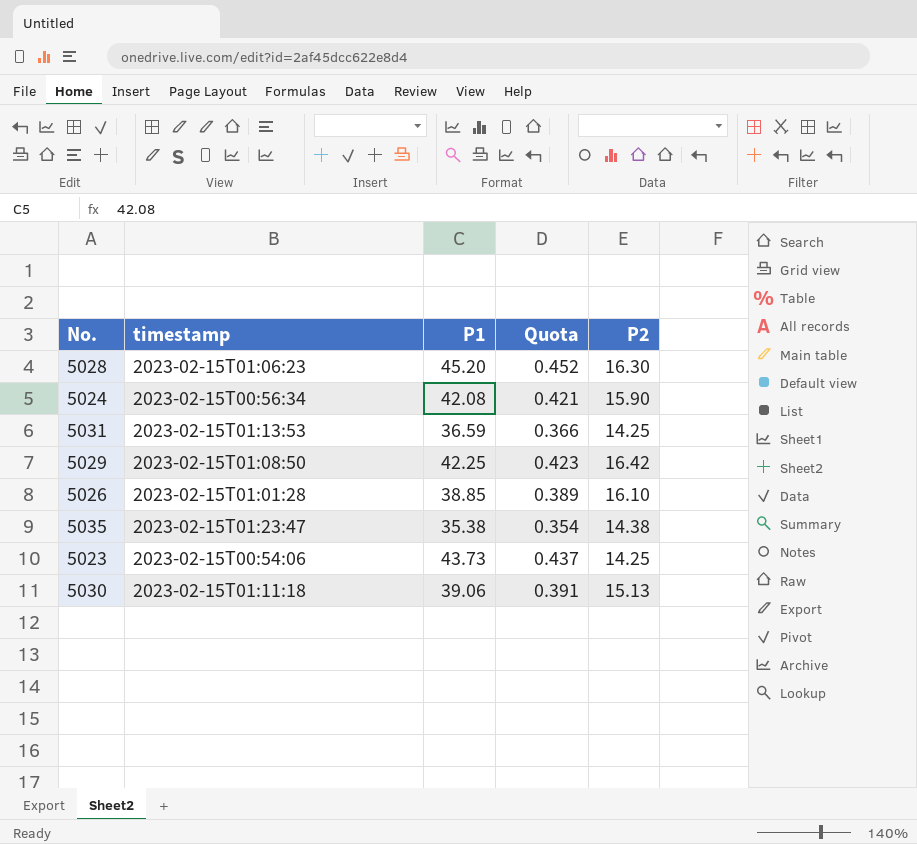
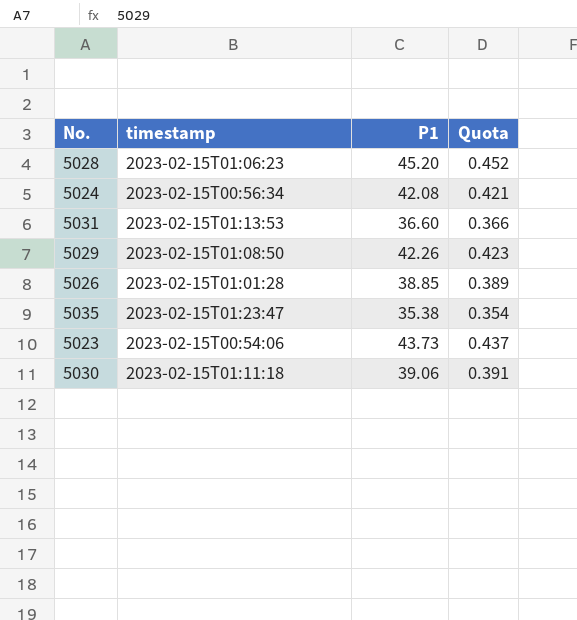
column P2 | position: 5 -> none
5031 | P1: 36.59 -> 36.60
5029 | P1: 42.25 -> 42.26

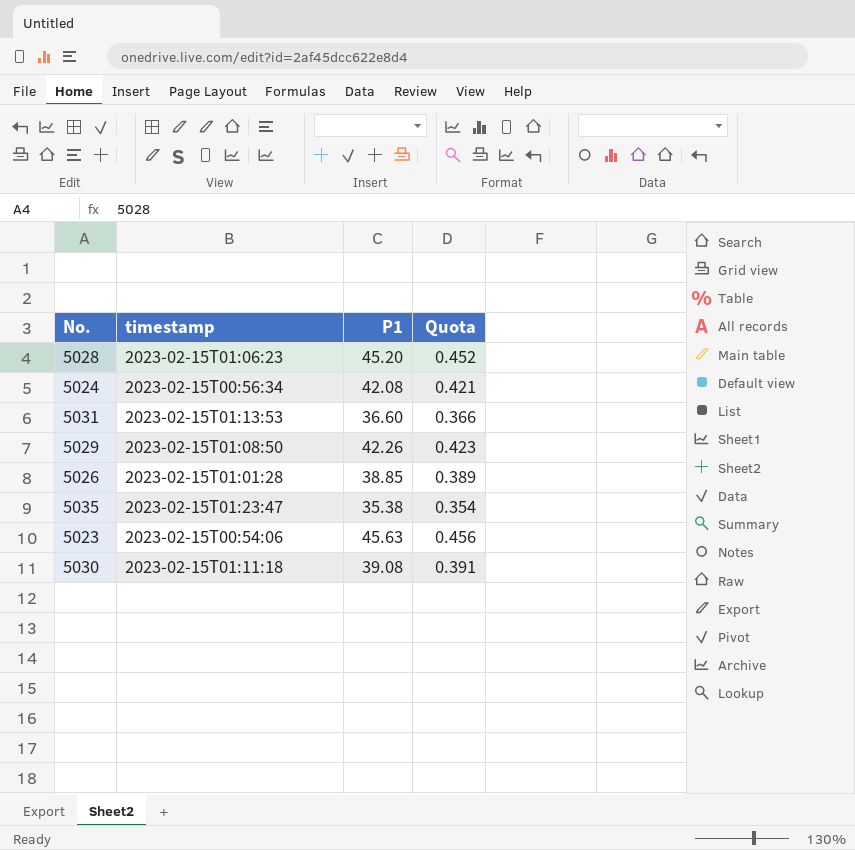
5023 | P1: 43.73 -> 45.63
5023 | Quota: 0.437 -> 0.456
5030 | P1: 39.06 -> 39.08

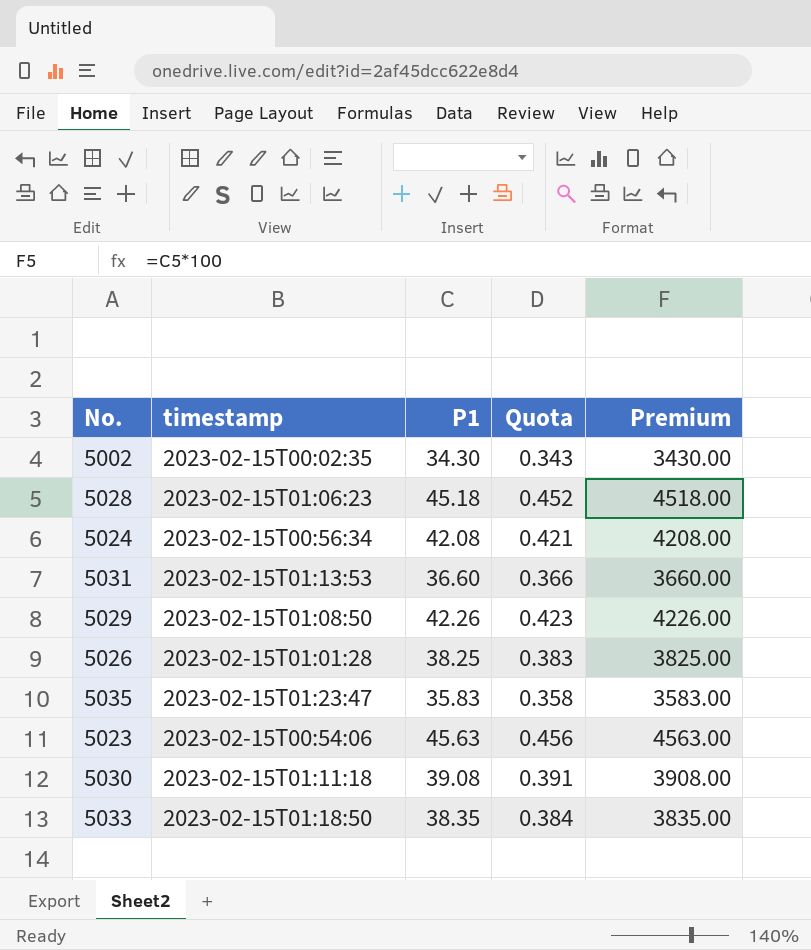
column Premium | formula: none -> [P1] * 100
row 5002: none -> 2023-02-15T00:02:35 | 34.30 | 0.343 | 3430.00
5028 | P1: 45.20 -> 45.18
5026 | P1: 38.85 -> 38.25
5026 | Quota: 0.389 -> 0.383
5035 | P1: 35.38 -> 35.83
5035 | Quota: 0.354 -> 0.358
row 5033: none -> 2023-02-15T01:18:50 | 38.35 | 0.384 | 3835.00

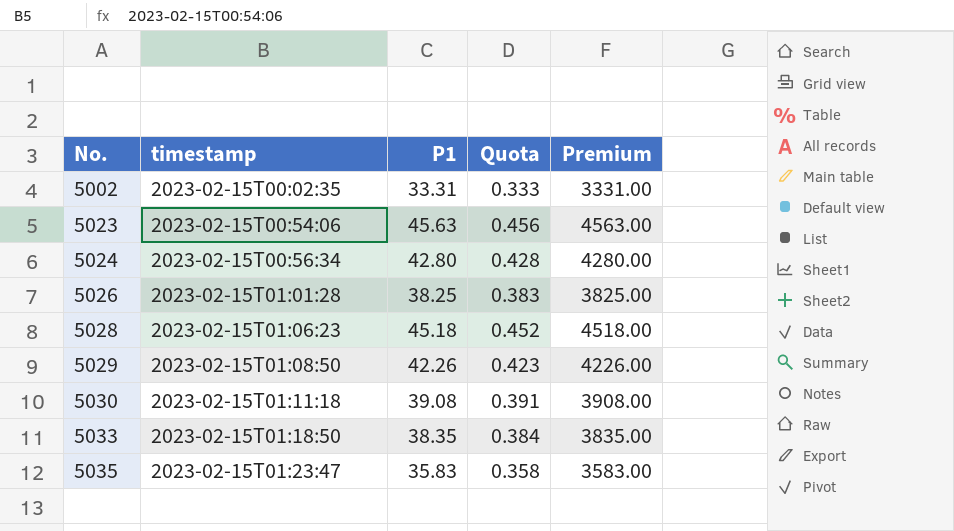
row order: none -> No. ascending
row 5031: 2023-02-15T01:13:53 | 36.60 | 0.366 | 3660.00 -> none
5002 | P1: 34.30 -> 33.31
5002 | Quota: 0.343 -> 0.333
5002 | Premium: 3430.00 -> 3331.00
5024 | P1: 42.08 -> 42.80
5024 | Quota: 0.421 -> 0.428
5024 | Premium: 4208.00 -> 4280.00

